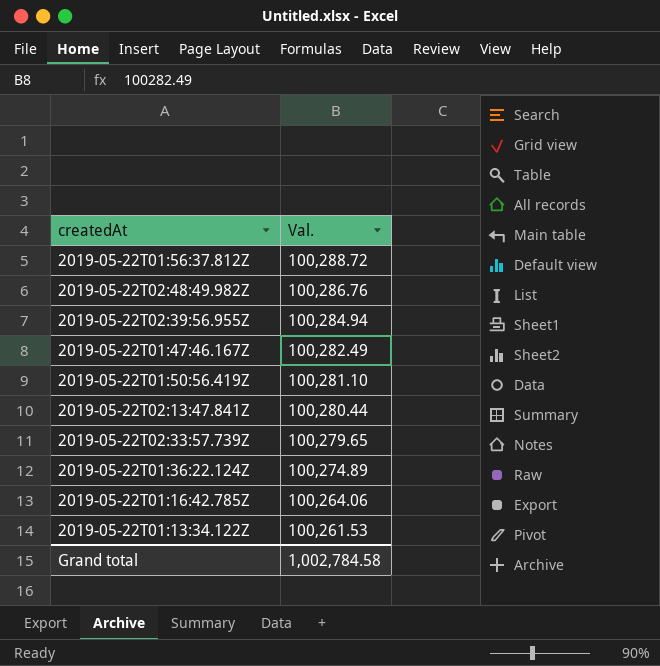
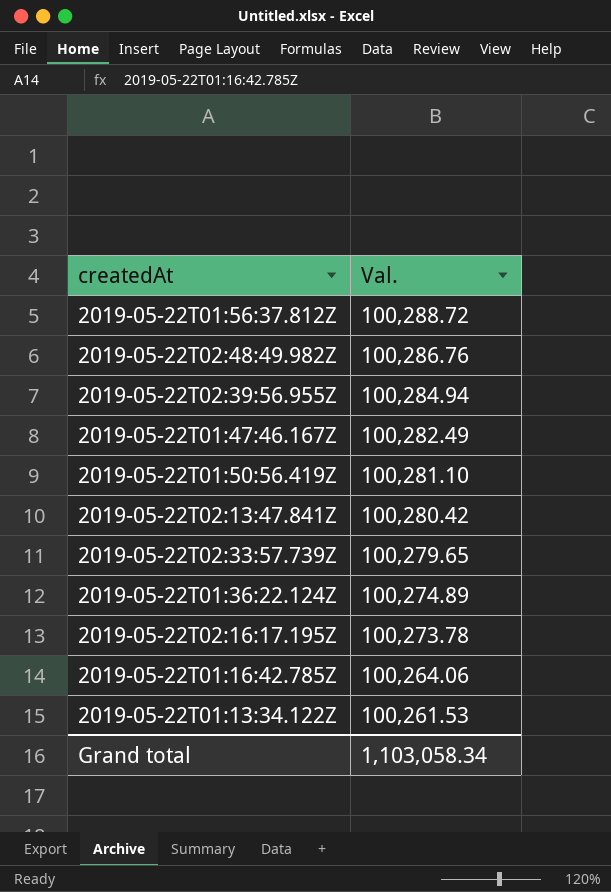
2019-05-22T02:13:47.841Z | Val.: 100,280.44 -> 100,280.42
row 2019-05-22T02:16:17.195Z: none -> 100,273.78
Grand total | Val.: 1,002,784.58 -> 1,103,058.34

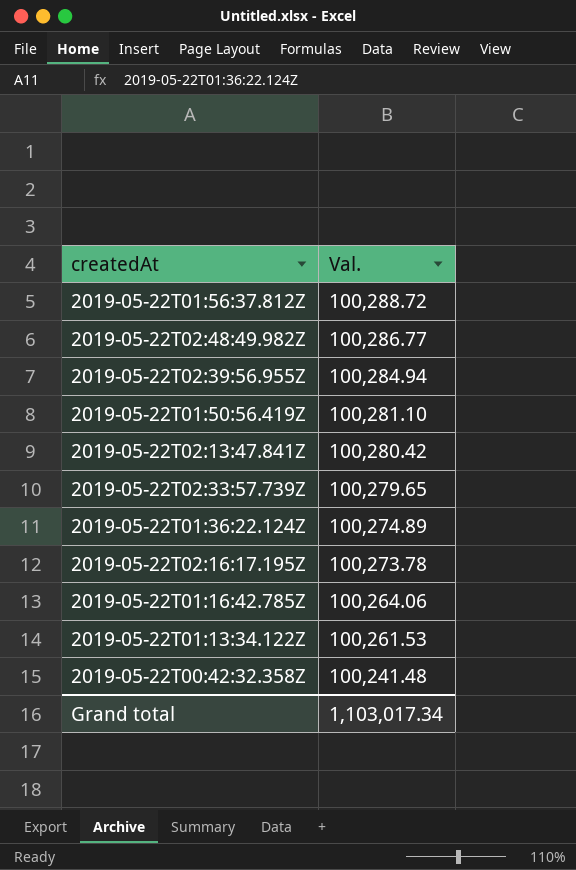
row 2019-05-22T01:47:46.167Z: 100,282.49 -> none
2019-05-22T02:48:49.982Z | Val.: 100,286.76 -> 100,286.77
row 2019-05-22T00:42:32.358Z: none -> 100,241.48
Grand total | Val.: 1,103,058.34 -> 1,103,017.34

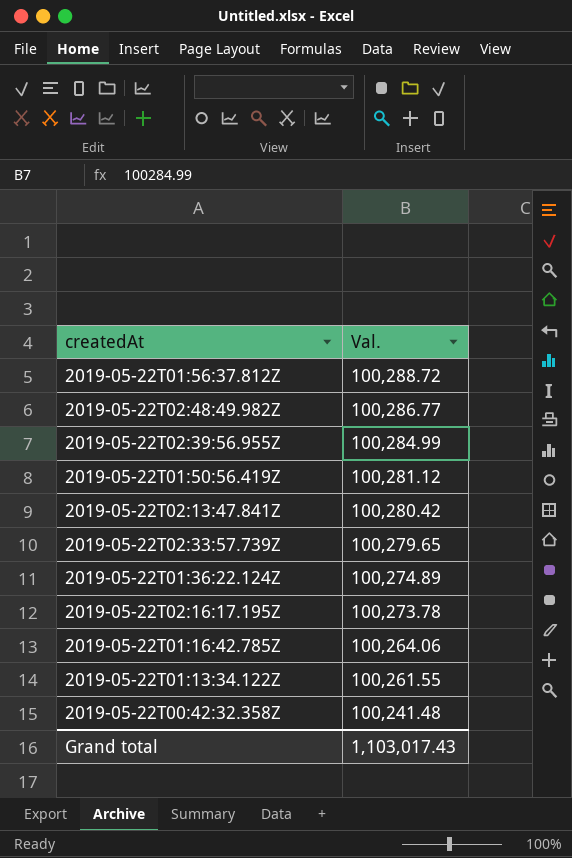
2019-05-22T02:39:56.955Z | Val.: 100,284.94 -> 100,284.99
2019-05-22T01:50:56.419Z | Val.: 100,281.10 -> 100,281.12
2019-05-22T01:13:34.122Z | Val.: 100,261.53 -> 100,261.55
Grand total | Val.: 1,103,017.34 -> 1,103,017.43

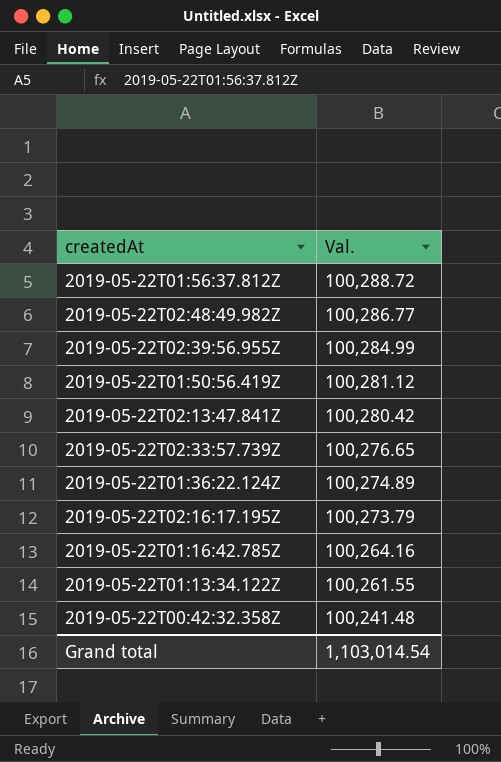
2019-05-22T02:33:57.739Z | Val.: 100,279.65 -> 100,276.65
2019-05-22T02:16:17.195Z | Val.: 100,273.78 -> 100,273.79
2019-05-22T01:16:42.785Z | Val.: 100,264.06 -> 100,264.16
Grand total | Val.: 1,103,017.43 -> 1,103,014.54

